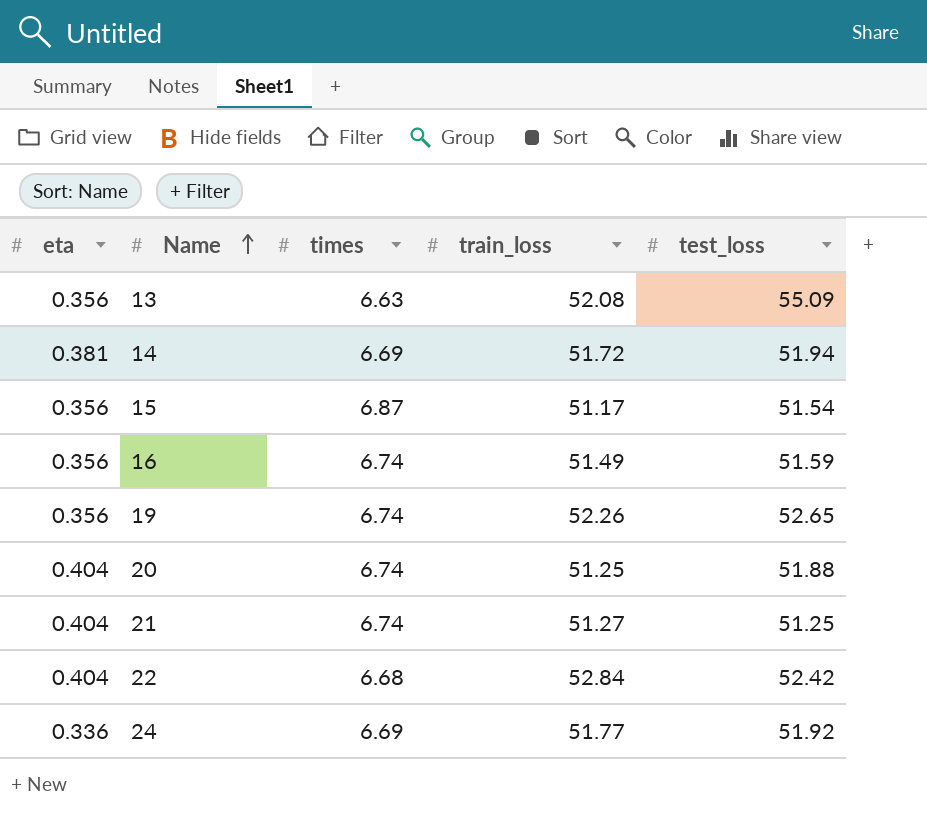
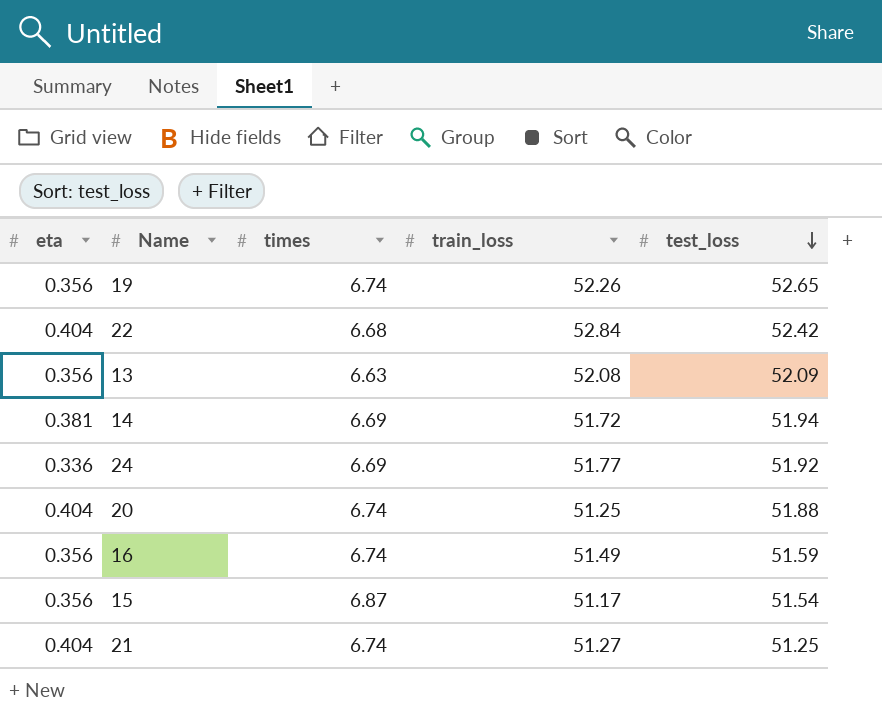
row order: Name ascending -> test_loss descending
13 | test_loss: 55.09 -> 52.09

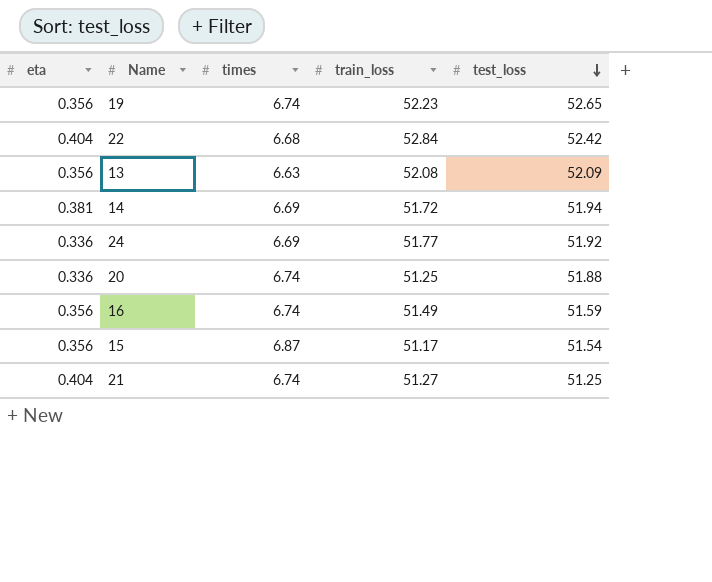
19 | train_loss: 52.26 -> 52.23
20 | eta: 0.404 -> 0.336

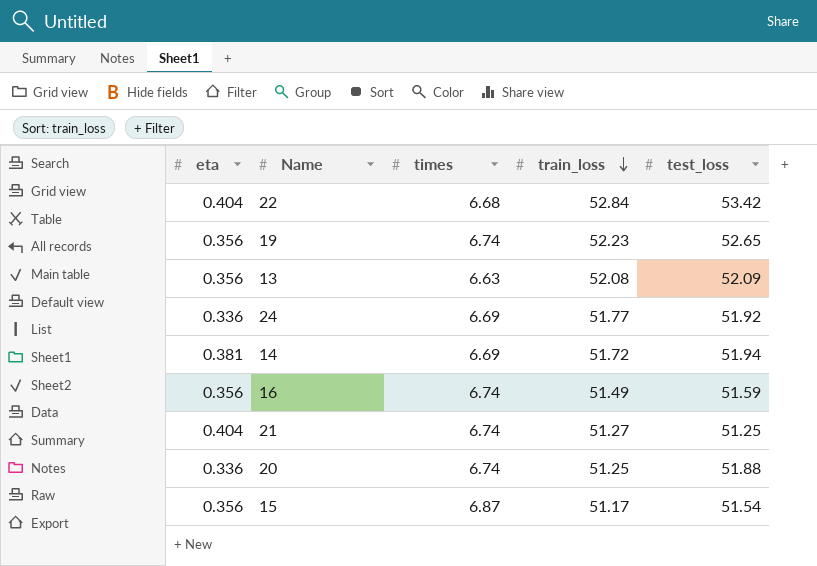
row order: test_loss descending -> train_loss descending
22 | test_loss: 52.42 -> 53.42

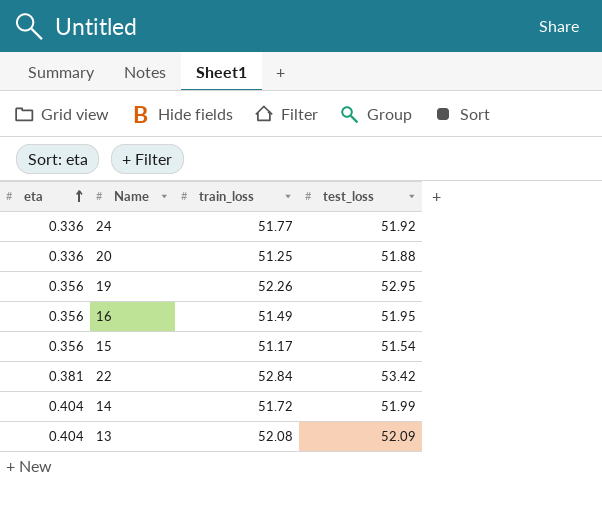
row order: train_loss descending -> eta ascending
column times | position: 3 -> none
row 21: 0.404 | 6.74 | 51.27 | 51.25 -> none
19 | train_loss: 52.23 -> 52.26
19 | test_loss: 52.65 -> 52.95
16 | test_loss: 51.59 -> 51.95
22 | eta: 0.404 -> 0.381
14 | eta: 0.381 -> 0.404
14 | test_loss: 51.94 -> 51.99
13 | eta: 0.356 -> 0.404

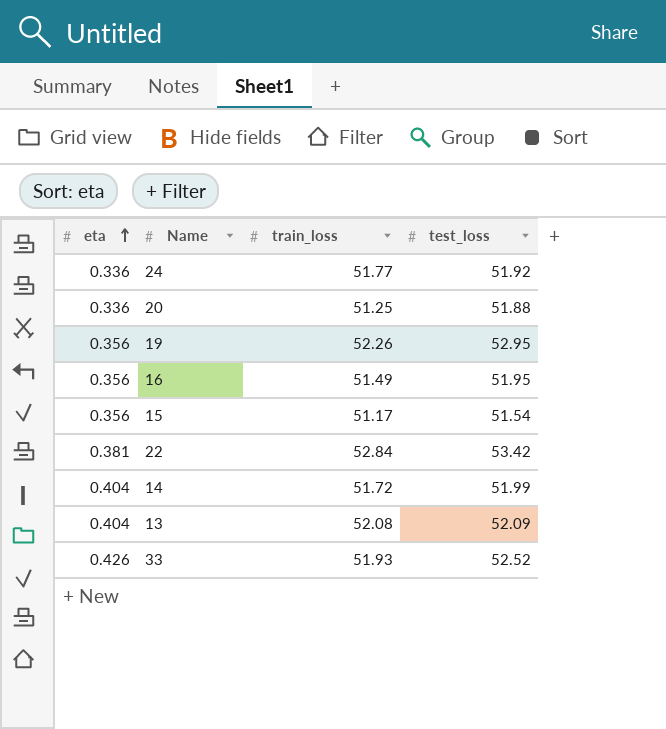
row 33: none -> 0.426 | 51.93 | 52.52

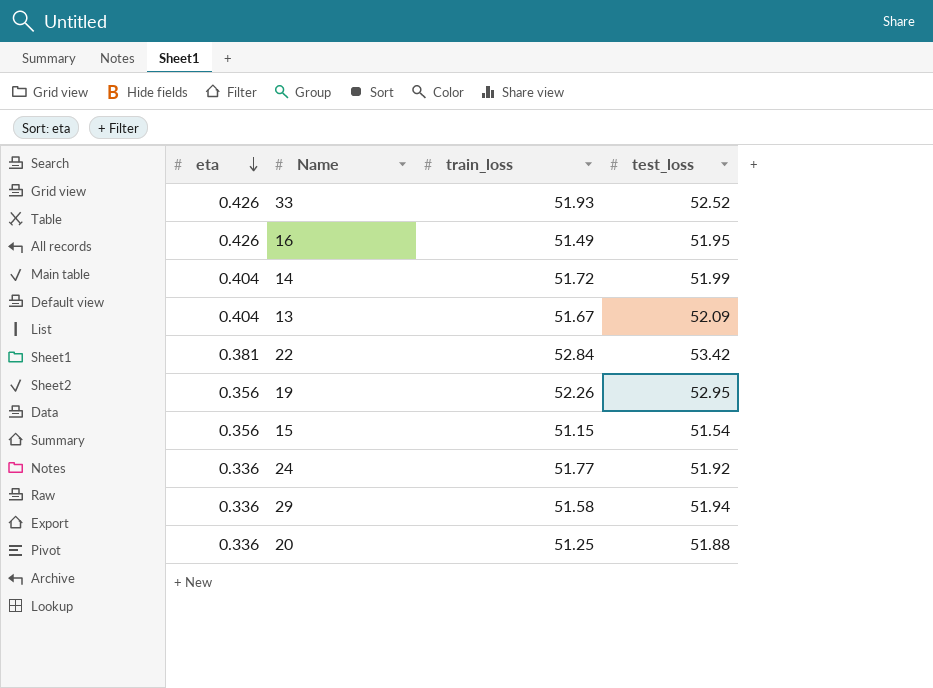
row order: eta ascending -> eta descending
16 | eta: 0.356 -> 0.426
13 | train_loss: 52.08 -> 51.67
15 | train_loss: 51.17 -> 51.15
row 29: none -> 0.336 | 51.58 | 51.94

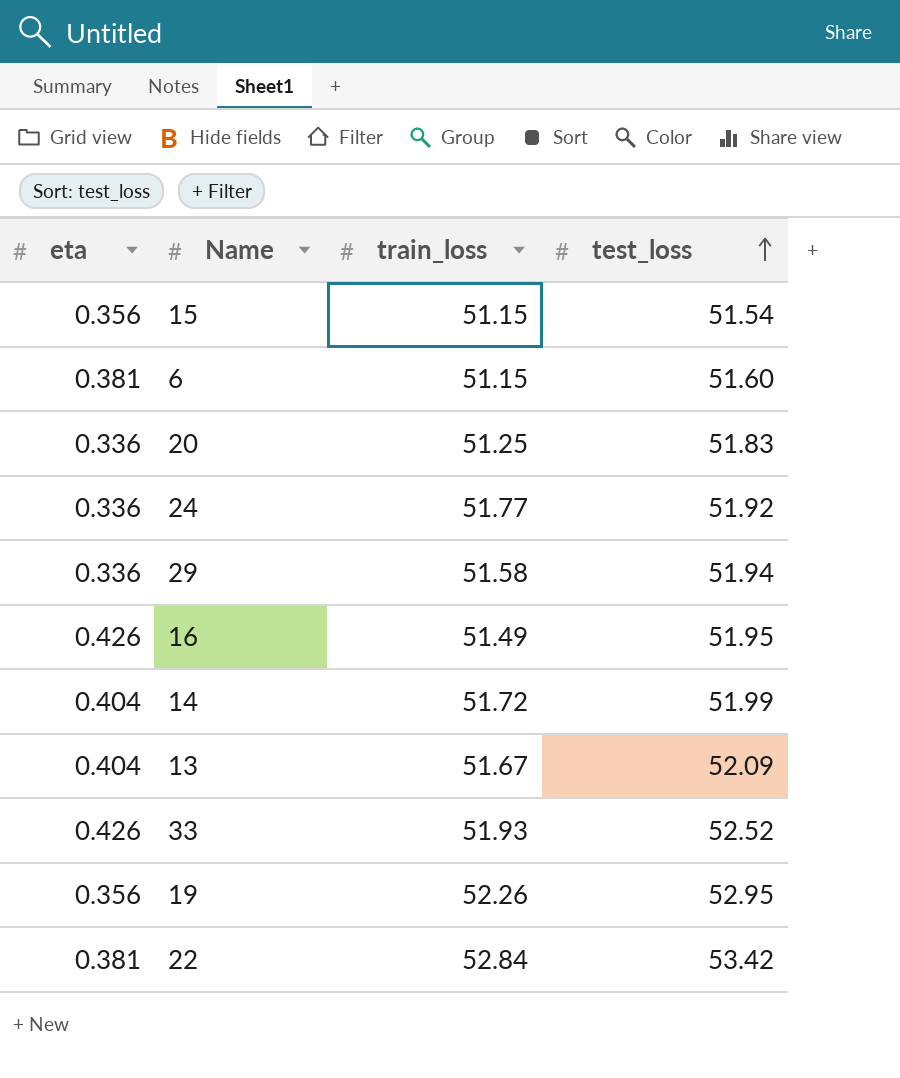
row order: eta descending -> test_loss ascending
row 6: none -> 0.381 | 51.15 | 51.60
20 | test_loss: 51.88 -> 51.83

